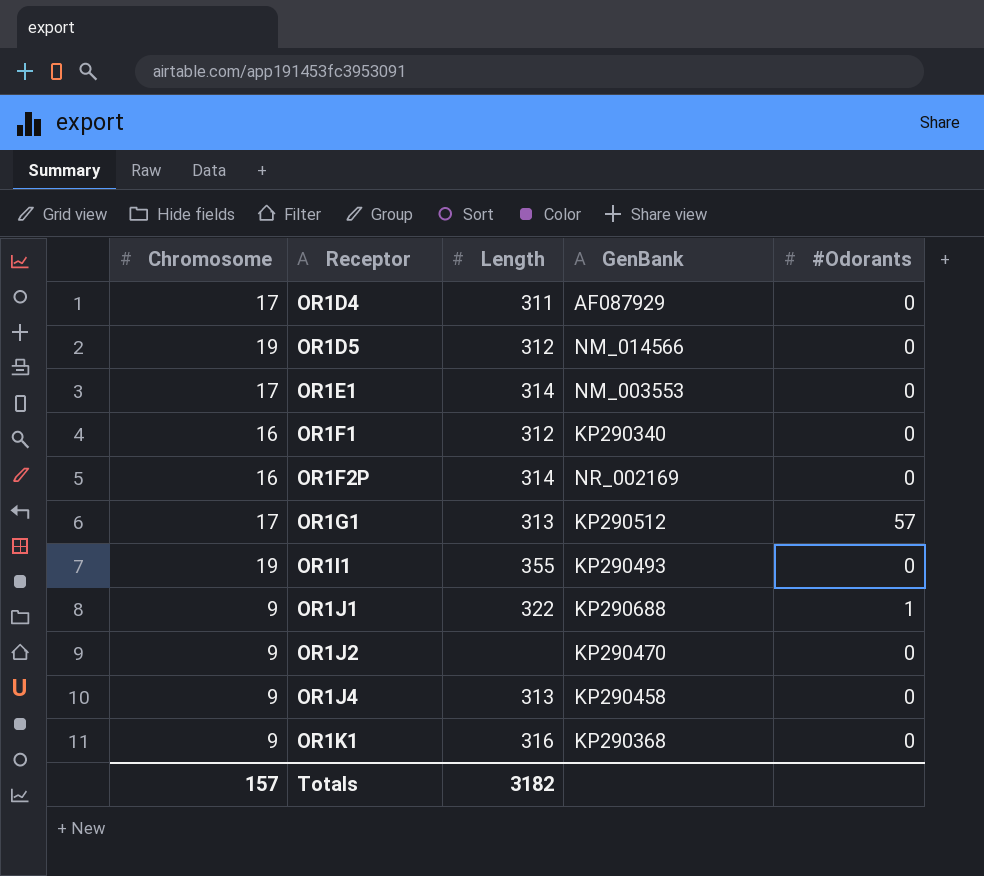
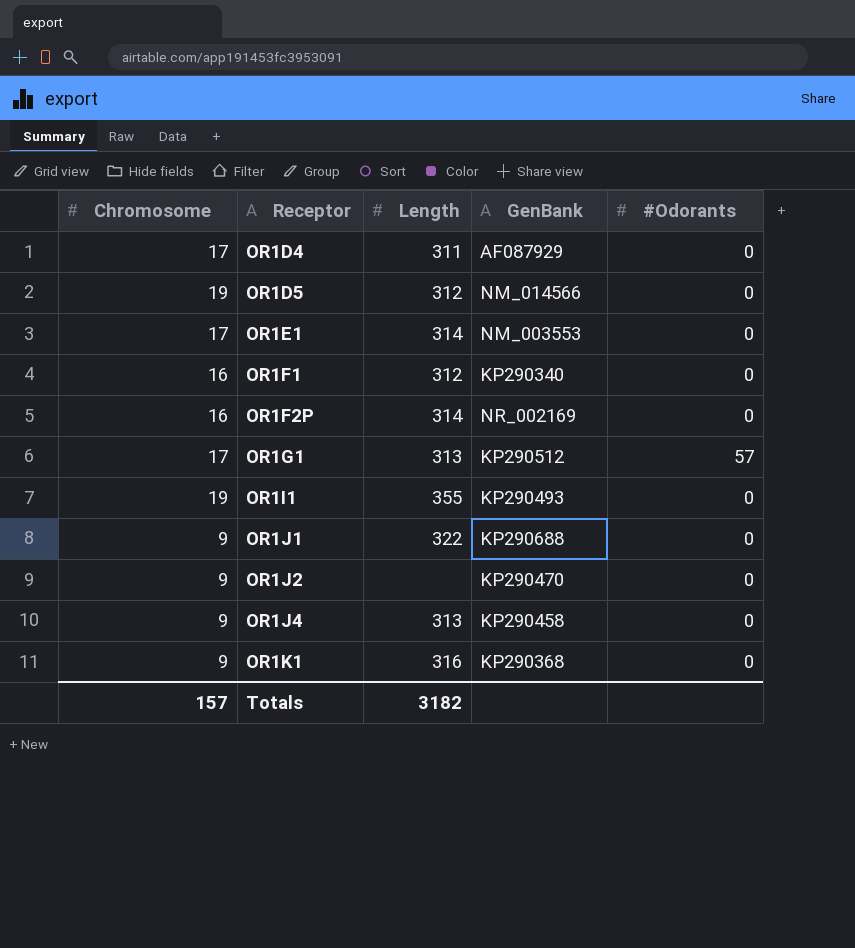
OR1J1 | #Odorants: 1 -> 0

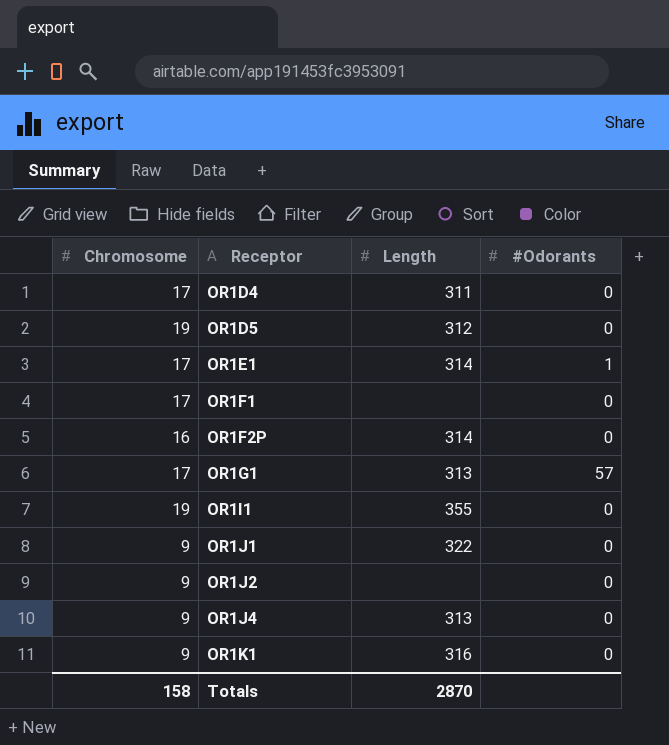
column GenBank | position: 4 -> none
OR1E1 | #Odorants: 0 -> 1
OR1F1 | Chromosome: 16 -> 17
OR1F1 | Length: 312 -> none
Totals | Chromosome: 157 -> 158
Totals | Length: 3182 -> 2870

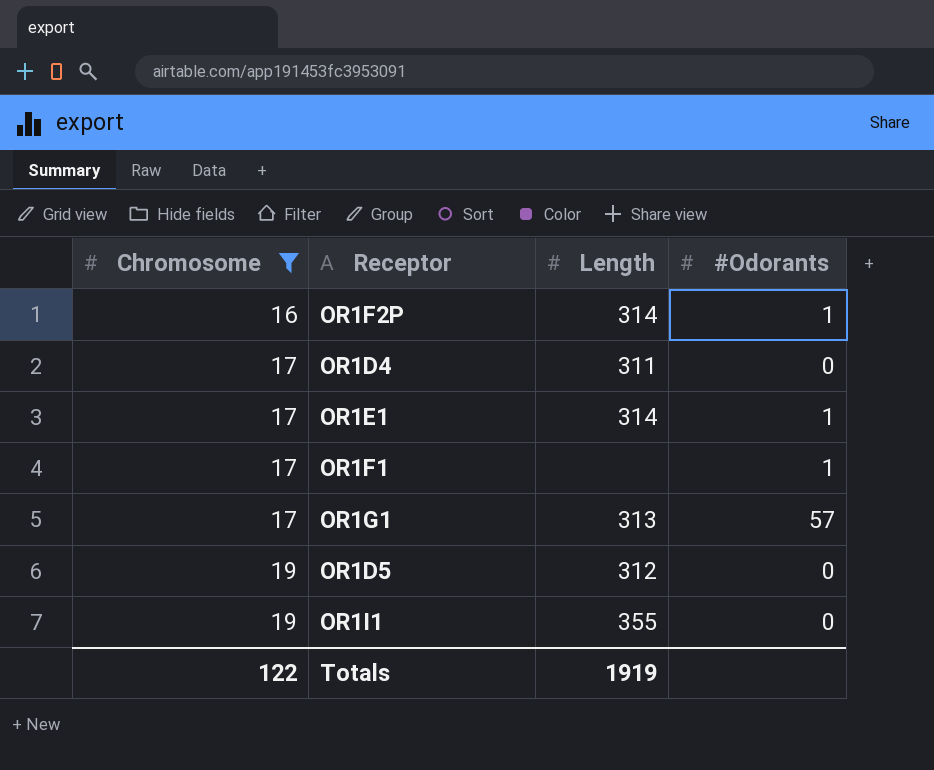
filter: none -> Chromosome != 9
row order: Receptor ascending -> Chromosome ascending
OR1F2P | #Odorants: 0 -> 1
OR1F1 | #Odorants: 0 -> 1
Totals | Chromosome: 158 -> 122
Totals | Length: 2870 -> 1919

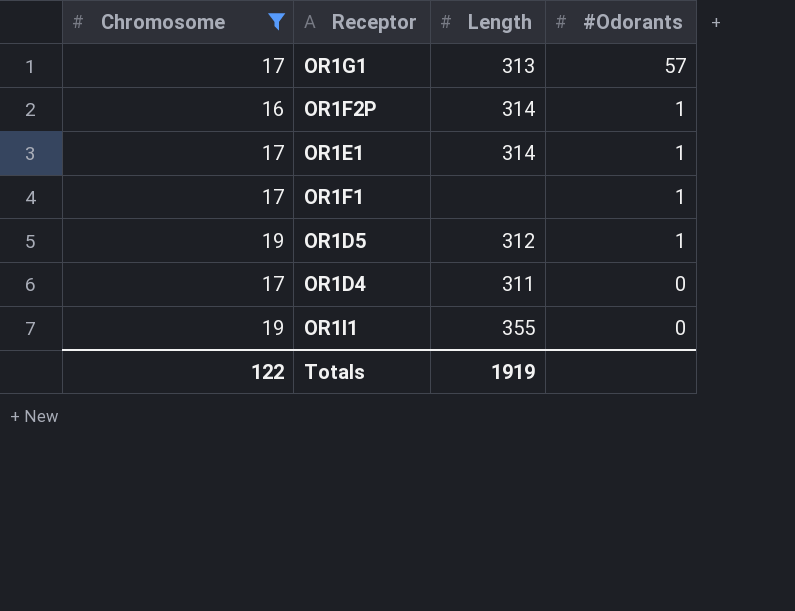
row order: Chromosome ascending -> #Odorants descending
OR1D5 | #Odorants: 0 -> 1

